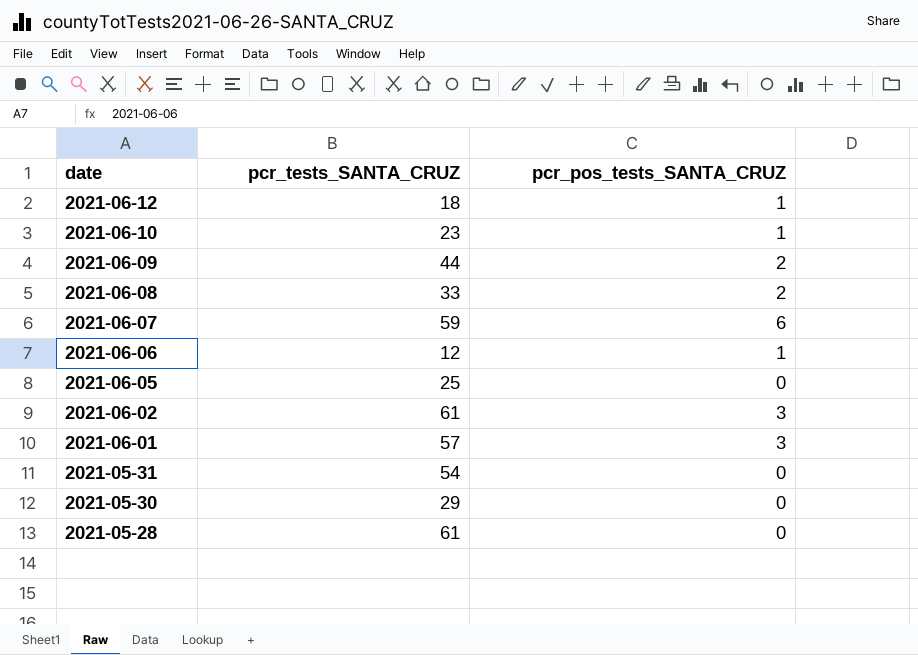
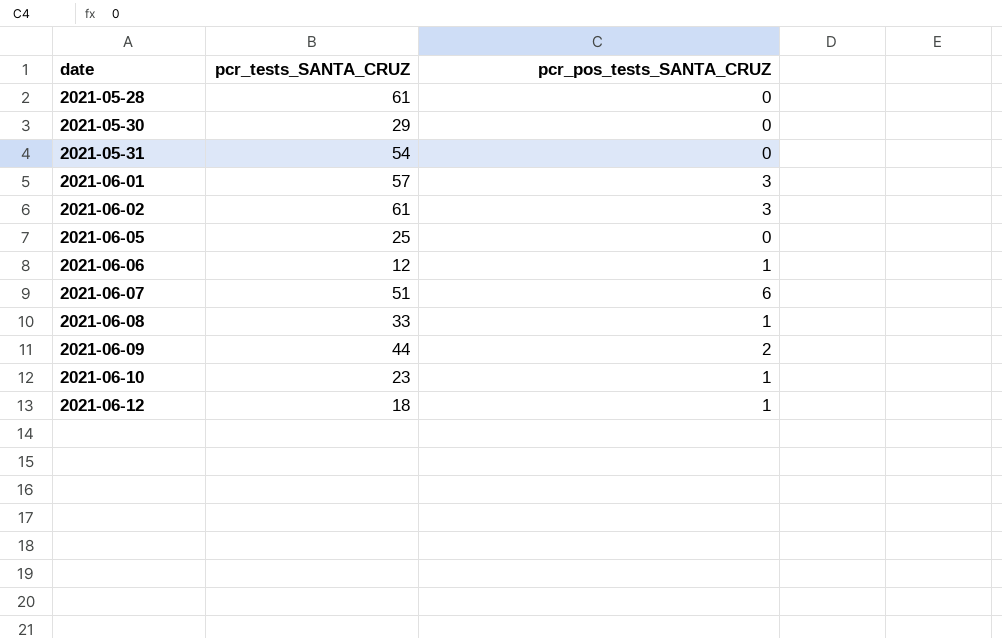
row order: date descending -> date ascending
2021-06-07 | pcr_tests_SANTA_CRUZ: 59 -> 51
2021-06-08 | pcr_pos_tests_SANTA_CRUZ: 2 -> 1

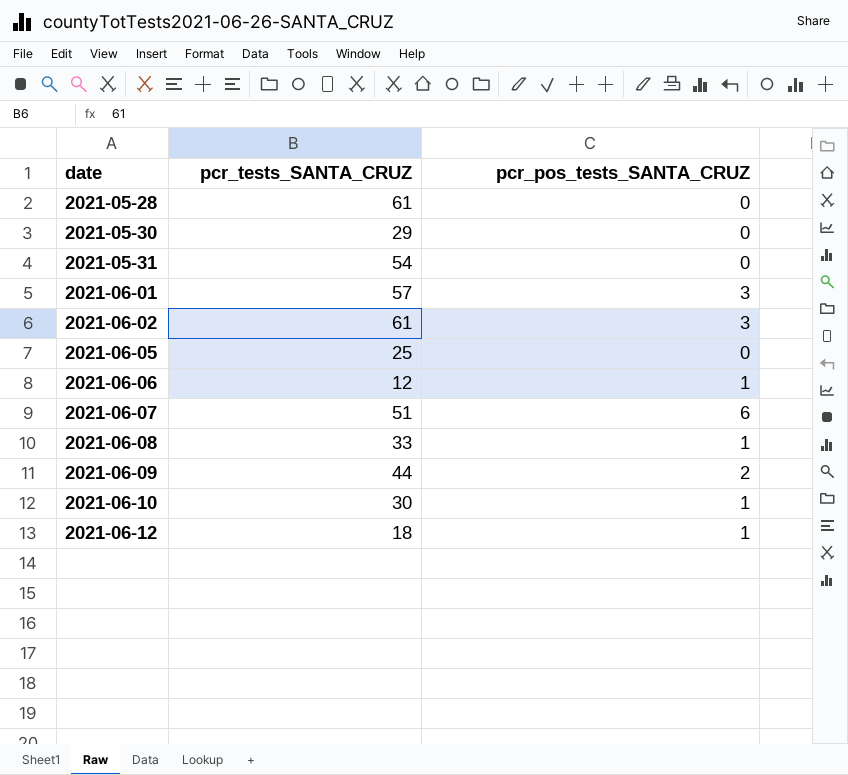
2021-06-10 | pcr_tests_SANTA_CRUZ: 23 -> 30

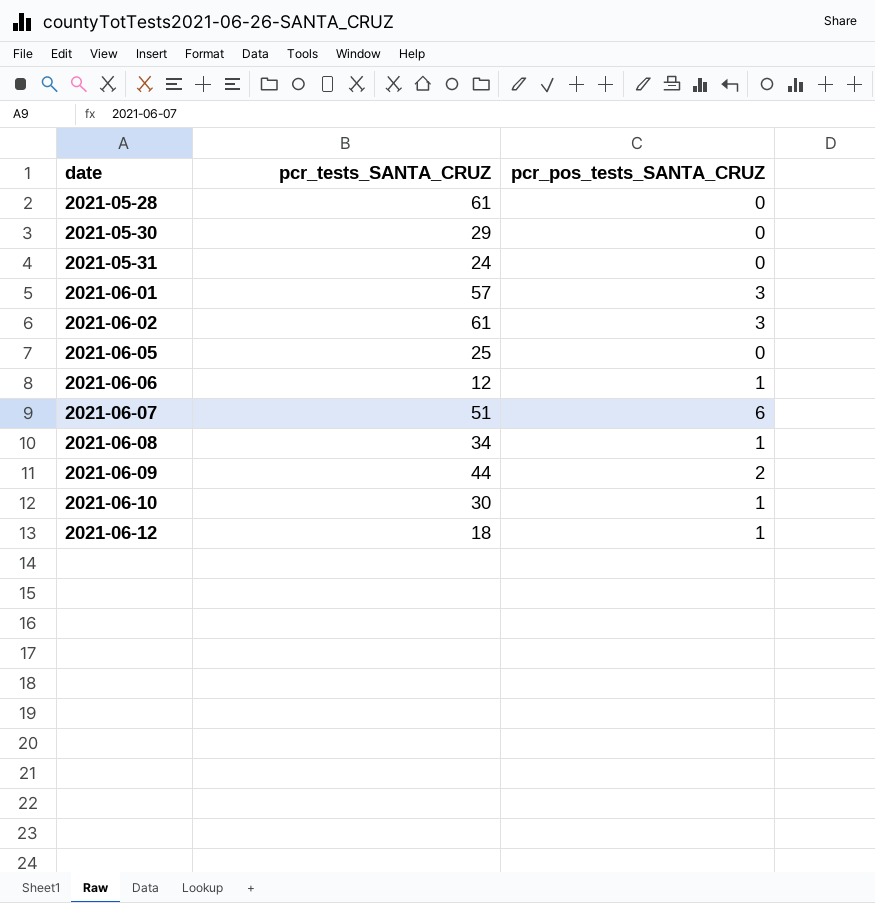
2021-05-31 | pcr_tests_SANTA_CRUZ: 54 -> 24
2021-06-08 | pcr_tests_SANTA_CRUZ: 33 -> 34

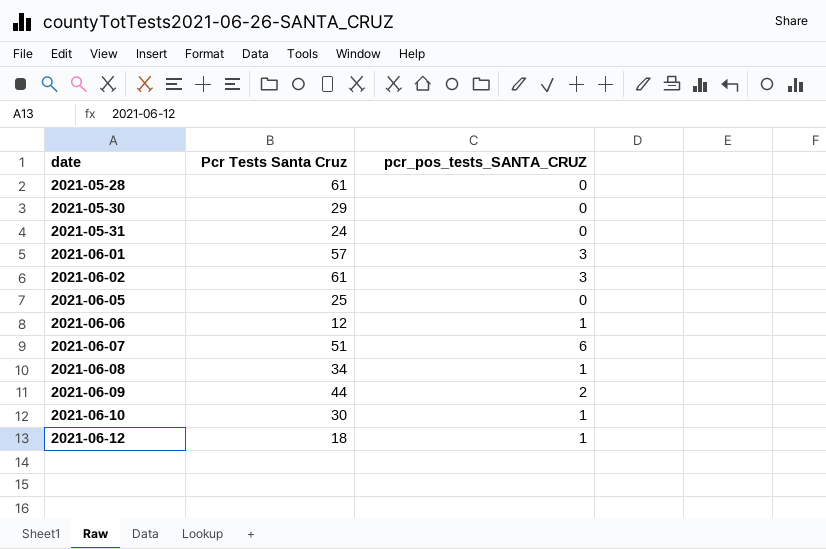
column name: pcr_tests_SANTA_CRUZ -> Pcr Tests Santa Cruz

